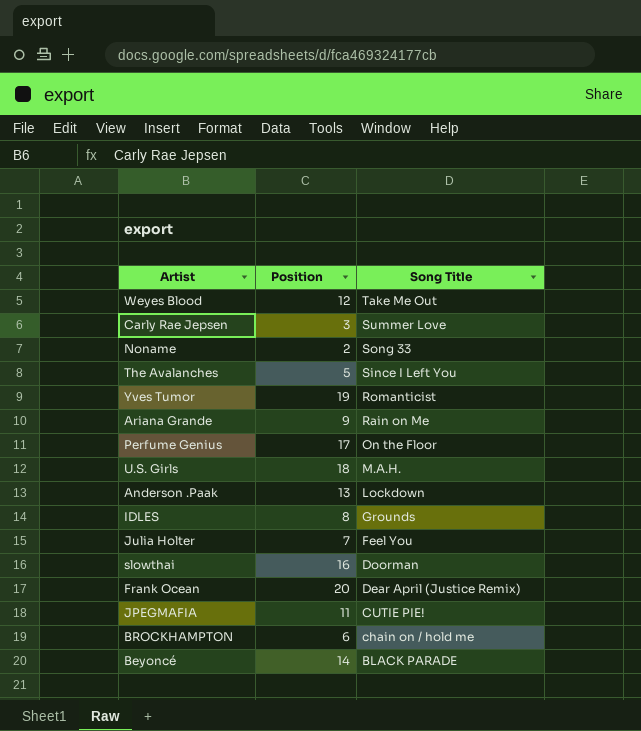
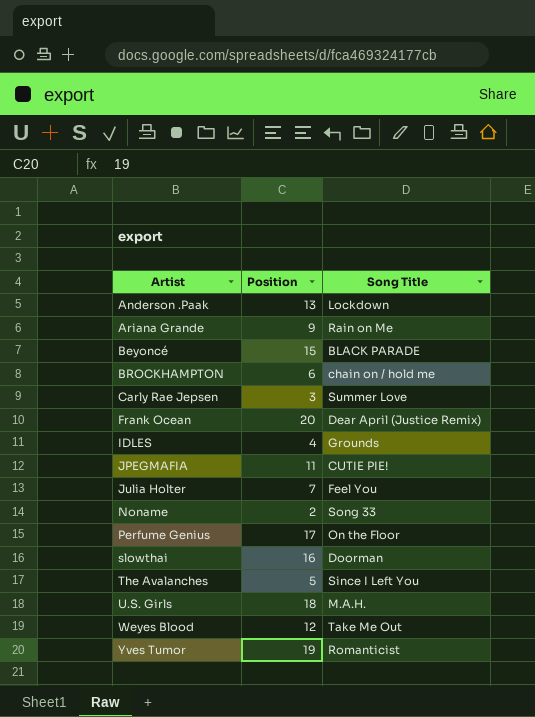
row order: Song Title descending -> Artist ascending
Beyoncé | Position: 14 -> 15
IDLES | Position: 8 -> 4

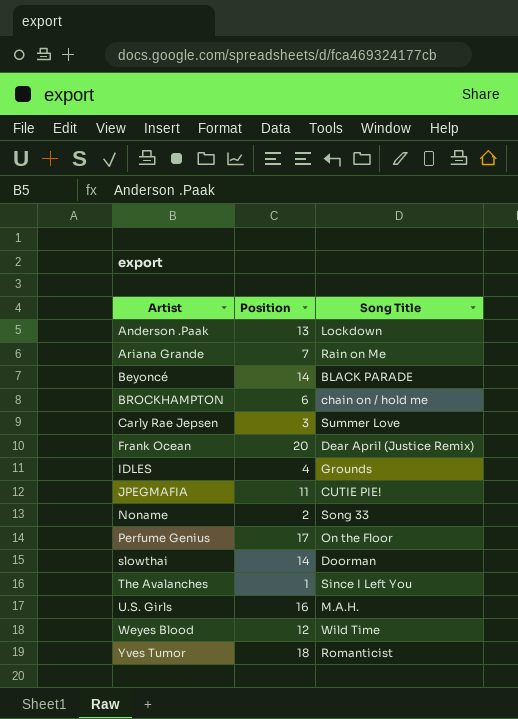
row Julia Holter: 7 | Feel You -> none
Ariana Grande | Position: 9 -> 7
Beyoncé | Position: 15 -> 14
slowthai | Position: 16 -> 14
The Avalanches | Position: 5 -> 1
U.S. Girls | Position: 18 -> 16
Weyes Blood | Song Title: Take Me Out -> Wild Time
Yves Tumor | Position: 19 -> 18

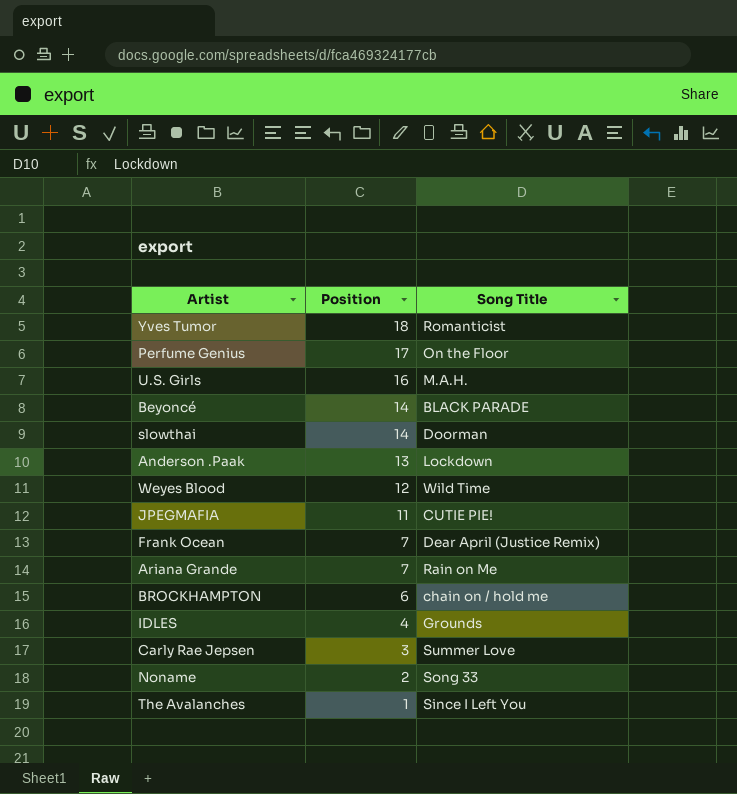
row order: Artist ascending -> Position descending
Frank Ocean | Position: 20 -> 7

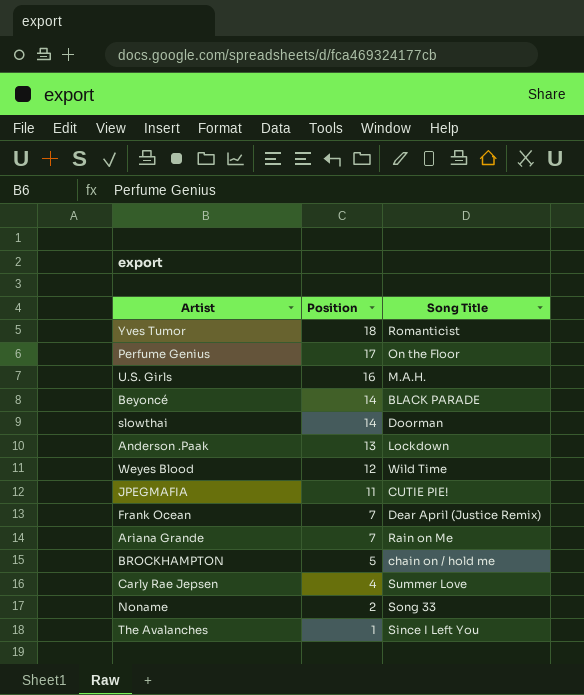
row IDLES: 4 | Grounds -> none
BROCKHAMPTON | Position: 6 -> 5
Carly Rae Jepsen | Position: 3 -> 4

